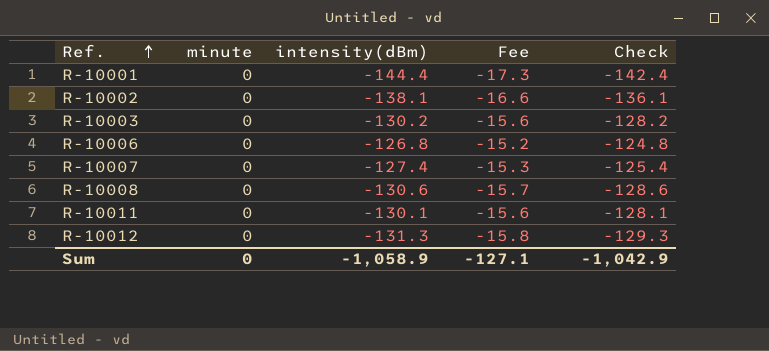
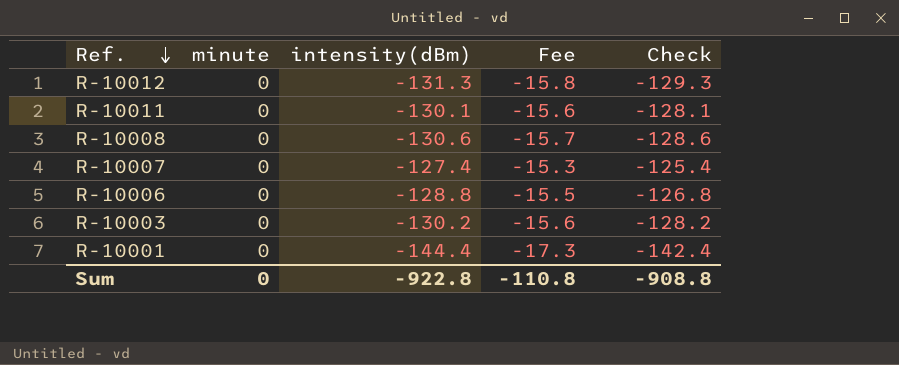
row order: Ref. ascending -> Ref. descending
row R-10002: 0 | -138.1 | -16.6 | -136.1 -> none
R-10006 | intensity(dBm): -126.8 -> -128.8
R-10006 | Fee: -15.2 -> -15.5
R-10006 | Check: -124.8 -> -126.8
Sum | intensity(dBm): -1,058.9 -> -922.8
Sum | Fee: -127.1 -> -110.8
Sum | Check: -1,042.9 -> -908.8

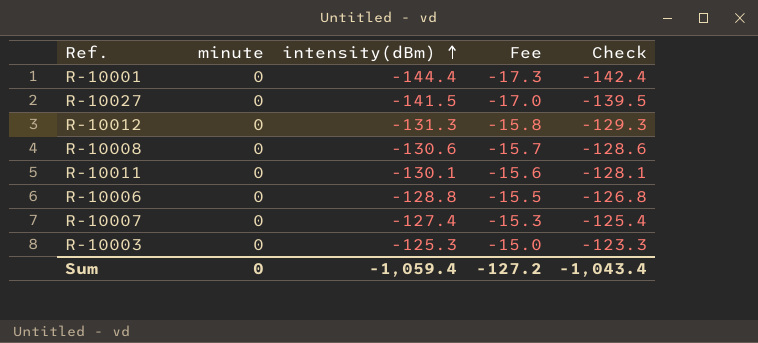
row order: Ref. descending -> intensity(dBm) ascending
row R-10027: none -> 0 | -141.5 | -17.0 | -139.5
R-10003 | intensity(dBm): -130.2 -> -125.3
R-10003 | Fee: -15.6 -> -15.0
R-10003 | Check: -128.2 -> -123.3
Sum | intensity(dBm): -922.8 -> -1,059.4
Sum | Fee: -110.8 -> -127.2
Sum | Check: -908.8 -> -1,043.4

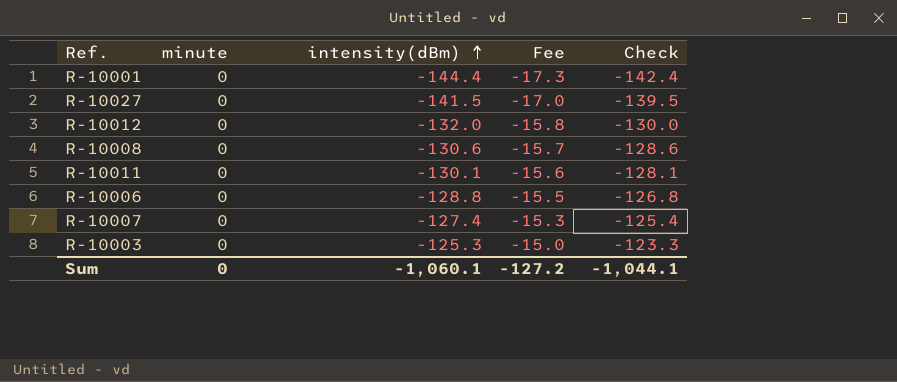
R-10012 | intensity(dBm): -131.3 -> -132.0
R-10012 | Check: -129.3 -> -130.0
Sum | intensity(dBm): -1,059.4 -> -1,060.1
Sum | Check: -1,043.4 -> -1,044.1

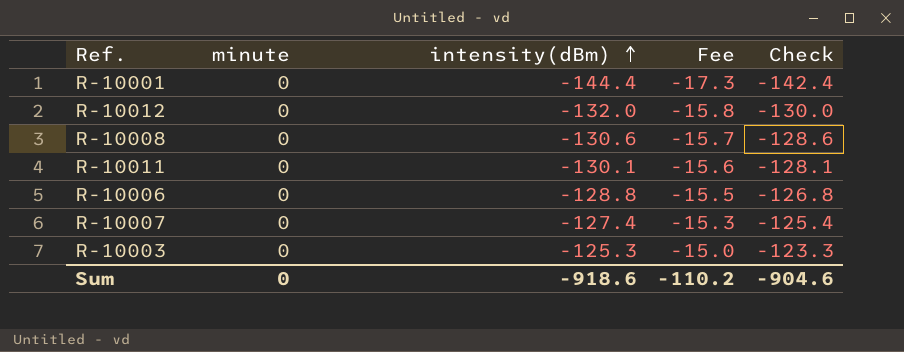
row R-10027: 0 | -141.5 | -17.0 | -139.5 -> none
Sum | intensity(dBm): -1,060.1 -> -918.6
Sum | Fee: -127.2 -> -110.2
Sum | Check: -1,044.1 -> -904.6

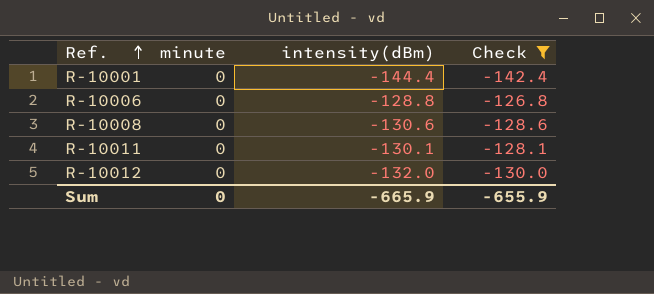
filter: none -> Check <= -126.8
row order: intensity(dBm) ascending -> Ref. ascending
column Fee | formula: [intensity(dBm)] * 0.12 -> none
Sum | intensity(dBm): -918.6 -> -665.9
Sum | Check: -904.6 -> -655.9

